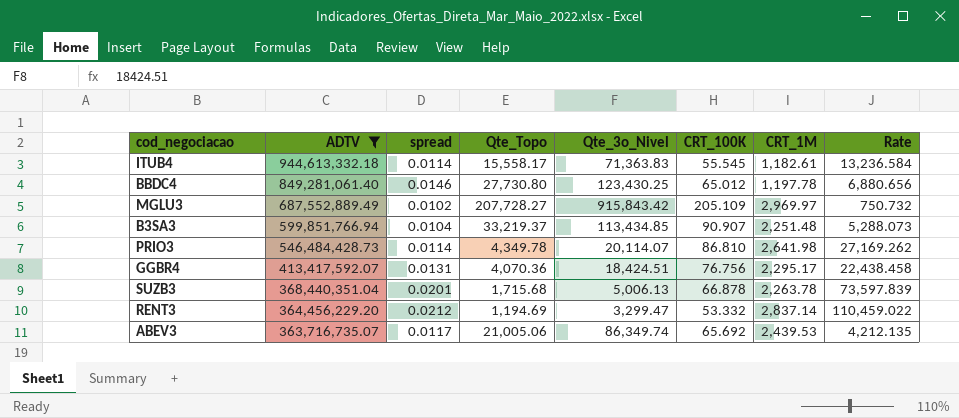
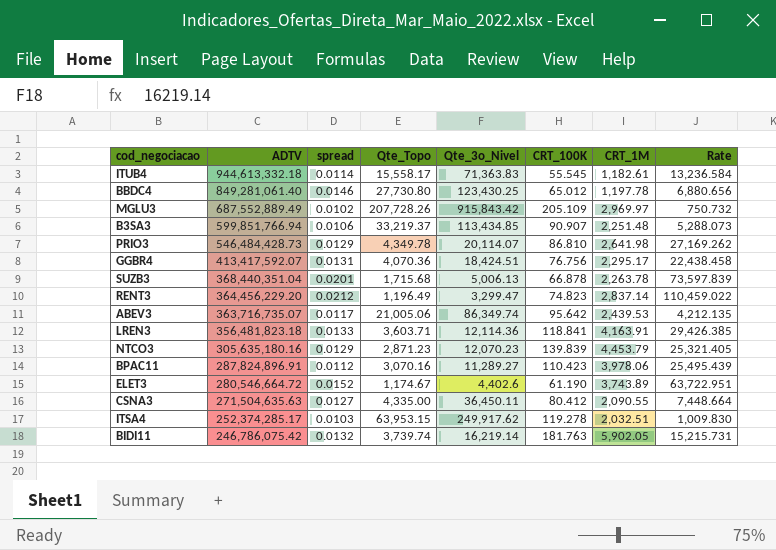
filter: ADTV >= 363,716,735.07 -> none
MGLU3 | Qte_Topo: 207,728.27 -> 207,728.26
B3SA3 | spread: 0.0104 -> 0.0106
PRIO3 | spread: 0.0114 -> 0.0129
RENT3 | Qte_Topo: 1,194.69 -> 1,196.49
RENT3 | CRT_100K: 53.332 -> 74.823
ABEV3 | CRT_100K: 65.692 -> 95.642

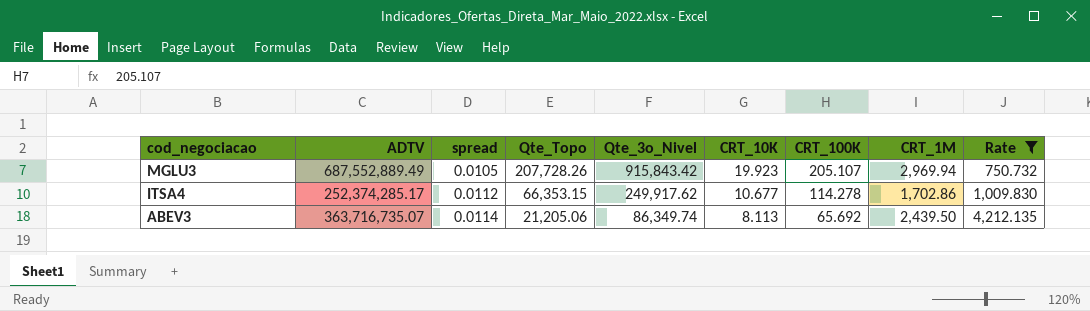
filter: none -> Rate <= 4,212.135
row order: ADTV descending -> cod_negociacao descending
column CRT_10K | position: none -> 6
MGLU3 | spread: 0.0102 -> 0.0105
MGLU3 | CRT_100K: 205.109 -> 205.107
MGLU3 | CRT_1M: 2,969.97 -> 2,969.94
ITSA4 | spread: 0.0103 -> 0.0112
ITSA4 | Qte_Topo: 63,953.15 -> 66,353.15
ITSA4 | CRT_100K: 119.278 -> 114.278
ITSA4 | CRT_1M: 2,032.51 -> 1,702.86
ABEV3 | spread: 0.0117 -> 0.0114
ABEV3 | Qte_Topo: 21,005.06 -> 21,205.06
ABEV3 | CRT_100K: 95.642 -> 65.692
ABEV3 | CRT_1M: 2,439.53 -> 2,439.50

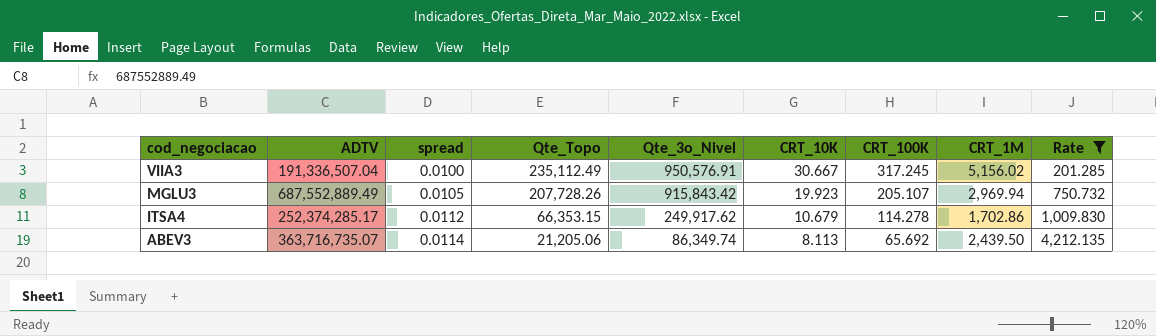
row VIIA3: none -> 191,336,507.04 | 0.0100 | 235,112.49 | 950,576.91 | 30.667 | 317.245 | 5,156.02 | 201.285
ITSA4 | CRT_10K: 10.677 -> 10.679

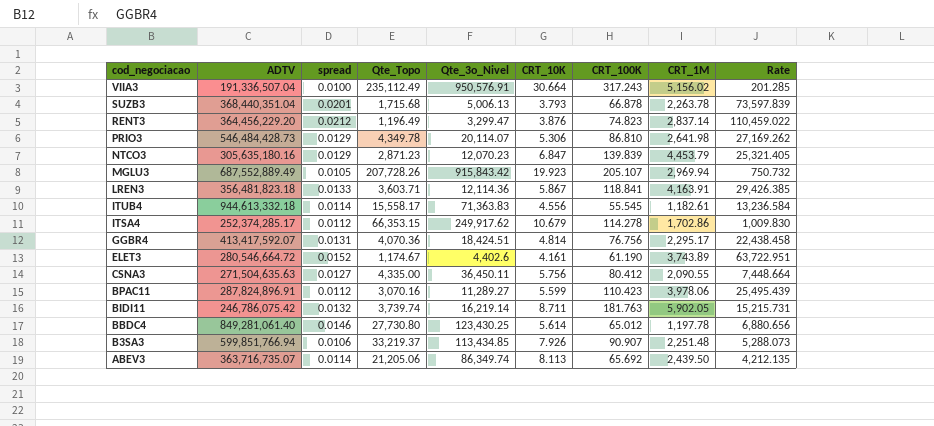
filter: Rate <= 4,212.135 -> none
VIIA3 | CRT_10K: 30.667 -> 30.664
VIIA3 | CRT_100K: 317.245 -> 317.243

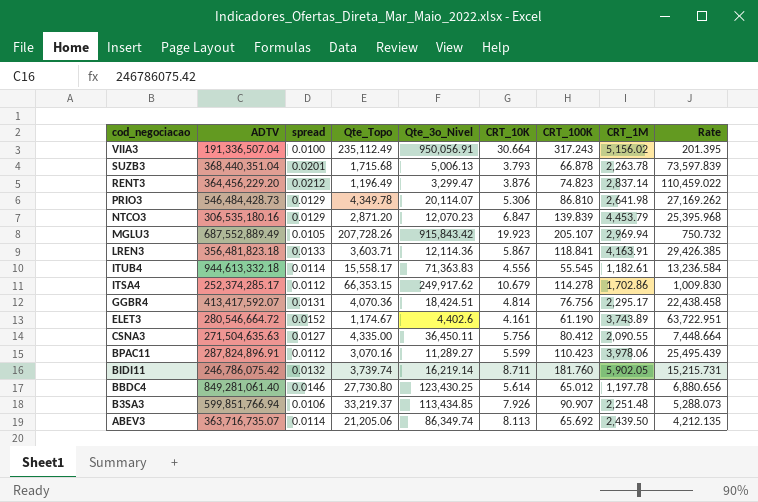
VIIA3 | Qte_3o_Nivel: 950,576.91 -> 950,056.91
VIIA3 | Rate: 201.285 -> 201.395
NTCO3 | ADTV: 305,635,180.16 -> 306,535,180.16
NTCO3 | Qte_Topo: 2,871.23 -> 2,871.20
NTCO3 | Rate: 25,321.405 -> 25,395.968
BIDI11 | CRT_100K: 181.763 -> 181.760

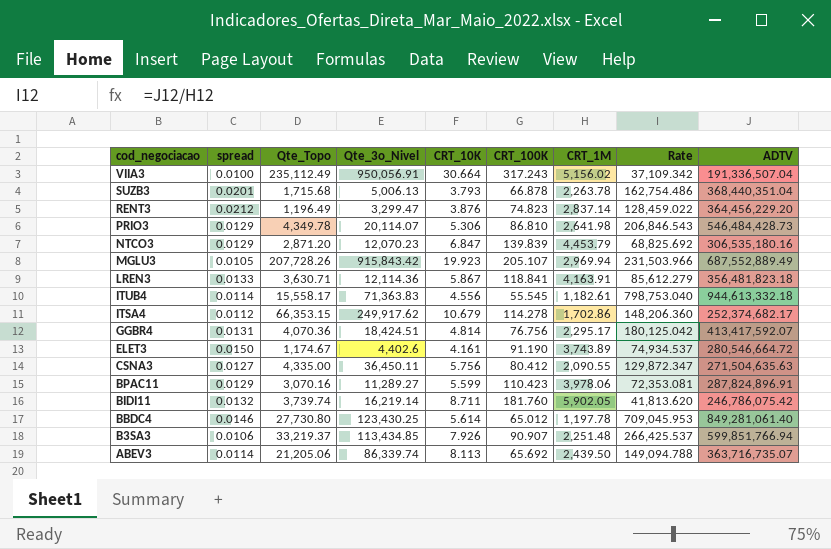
column Rate | formula: [ADTV] / [Qte_3o_Nivel] -> [ADTV] / [CRT_1M]
column ADTV | position: 2 -> 9
LREN3 | Qte_Topo: 3,603.71 -> 3,630.71
ITSA4 | ADTV: 252,374,285.17 -> 252,374,682.17
ELET3 | spread: 0.0152 -> 0.0150
ELET3 | CRT_100K: 61.190 -> 91.190
BPAC11 | spread: 0.0112 -> 0.0129
ABEV3 | Qte_3o_Nivel: 86,349.74 -> 86,339.74

